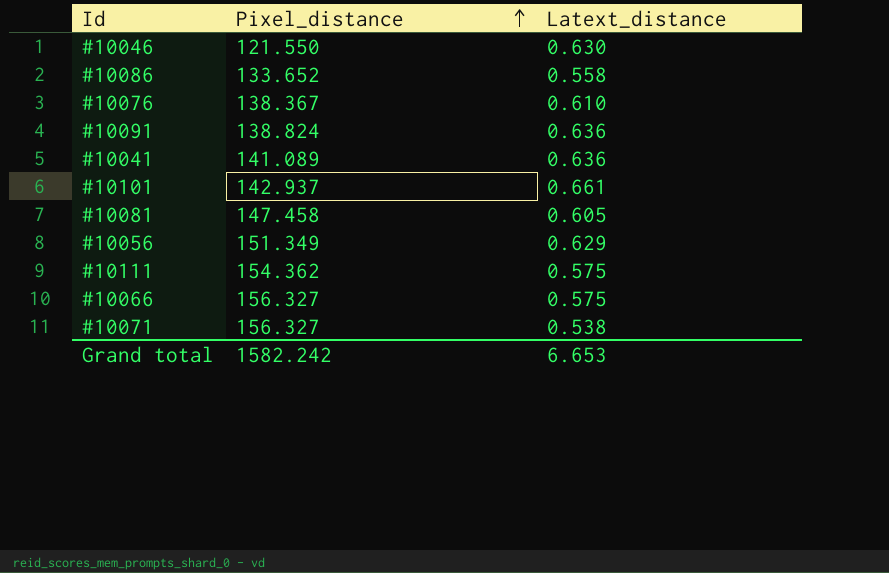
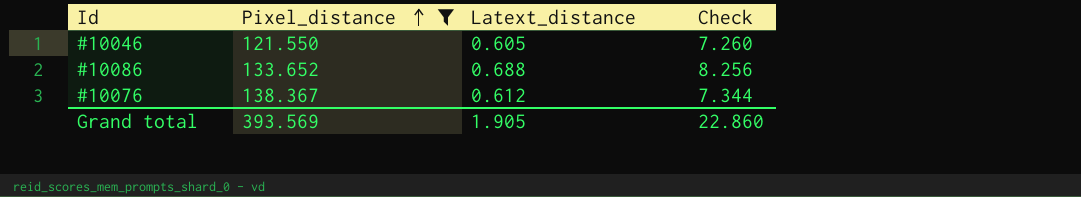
filter: none -> Pixel_distance <= 138.367
column Check | formula: none -> [Latext_distance] * 12
#10046 | Latext_distance: 0.630 -> 0.605
#10086 | Latext_distance: 0.558 -> 0.688
#10076 | Latext_distance: 0.610 -> 0.612
Grand total | Pixel_distance: 1582.242 -> 393.569
Grand total | Latext_distance: 6.653 -> 1.905

